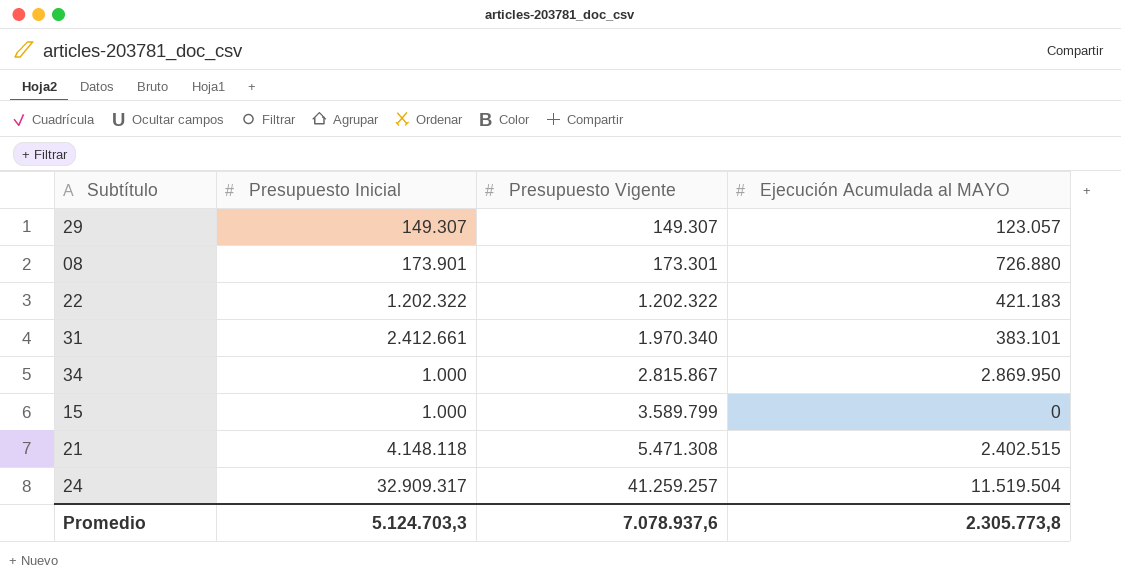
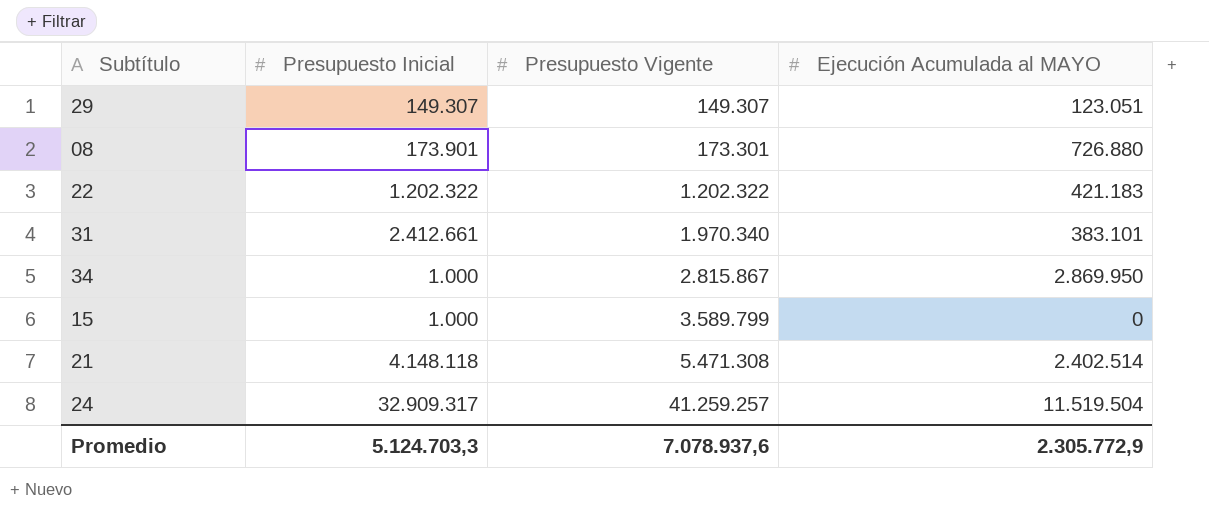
29 | Ejecución Acumulada al MAYO: 123.057 -> 123.051
21 | Ejecución Acumulada al MAYO: 2.402.515 -> 2.402.514
Promedio | Ejecución Acumulada al MAYO: 2.305.773,8 -> 2.305.772,9

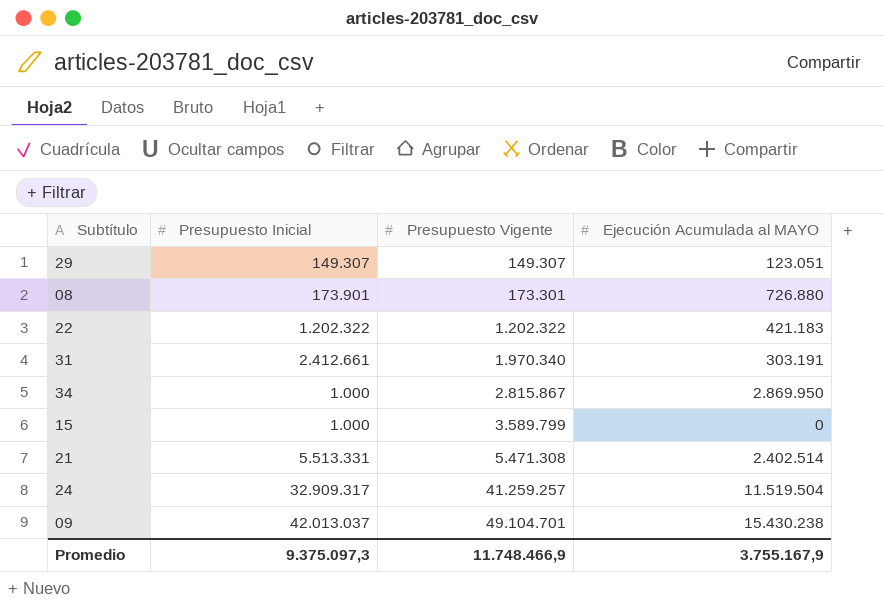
31 | Ejecución Acumulada al MAYO: 383.101 -> 303.191
21 | Presupuesto Inicial: 4.148.118 -> 5.513.331
row 09: none -> 42.013.037 | 49.104.701 | 15.430.238
Promedio | Presupuesto Inicial: 5.124.703,3 -> 9.375.097,3
Promedio | Presupuesto Vigente: 7.078.937,6 -> 11.748.466,9
Promedio | Ejecución Acumulada al MAYO: 2.305.772,9 -> 3.755.167,9

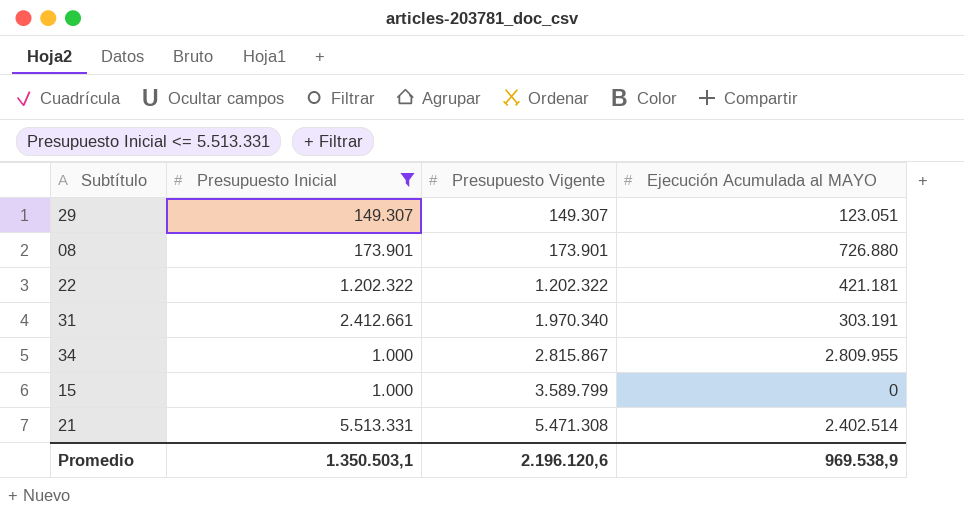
filter: none -> Presupuesto Inicial <= 5.513.331
08 | Presupuesto Vigente: 173.301 -> 173.901
22 | Ejecución Acumulada al MAYO: 421.183 -> 421.181
34 | Ejecución Acumulada al MAYO: 2.869.950 -> 2.809.955
Promedio | Presupuesto Inicial: 9.375.097,3 -> 1.350.503,1
Promedio | Presupuesto Vigente: 11.748.466,9 -> 2.196.120,6
Promedio | Ejecución Acumulada al MAYO: 3.755.167,9 -> 969.538,9

